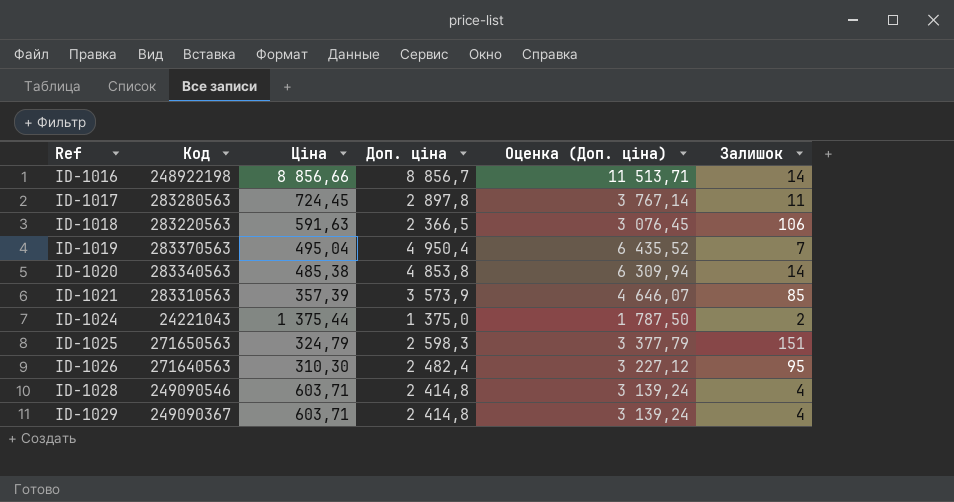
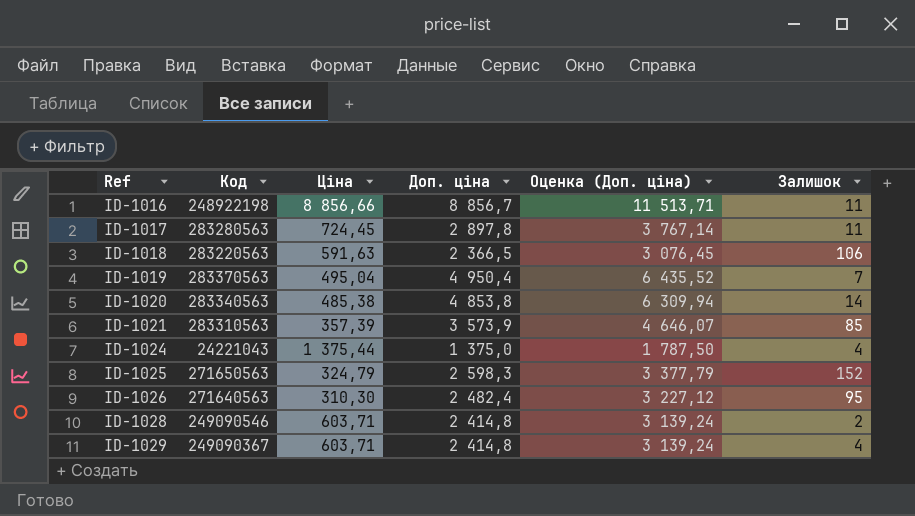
ID-1016 | Залишок: 14 -> 11
ID-1024 | Залишок: 2 -> 4
ID-1025 | Залишок: 151 -> 152
ID-1028 | Залишок: 4 -> 2

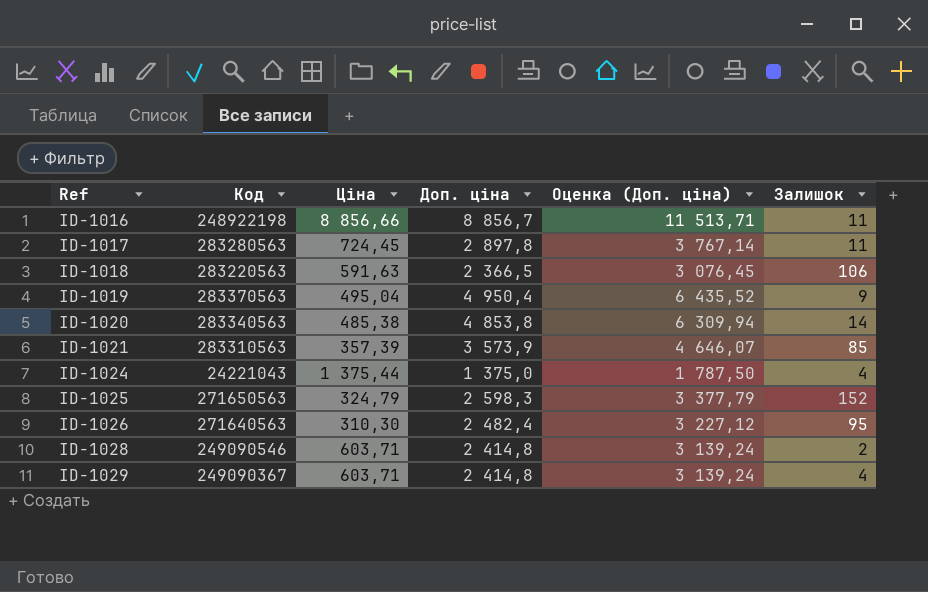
ID-1019 | Залишок: 7 -> 9

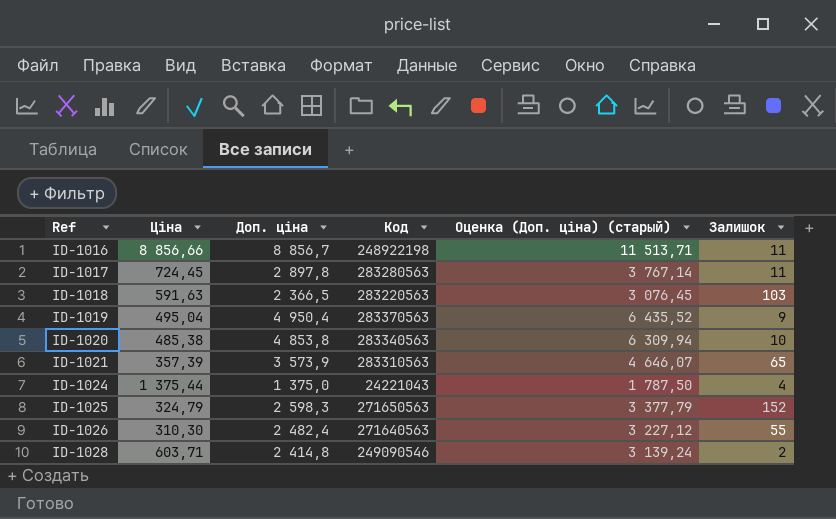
column Код | position: 2 -> 4
column name: Оценка (Доп. ціна) -> Оценка (Доп. ціна) (старый)
row ID-1029: 249090367 | 603,71 | 2 414,8 | 3 139,24 | 4 -> none
ID-1018 | Залишок: 106 -> 103
ID-1020 | Залишок: 14 -> 10
ID-1021 | Залишок: 85 -> 65
ID-1026 | Залишок: 95 -> 55

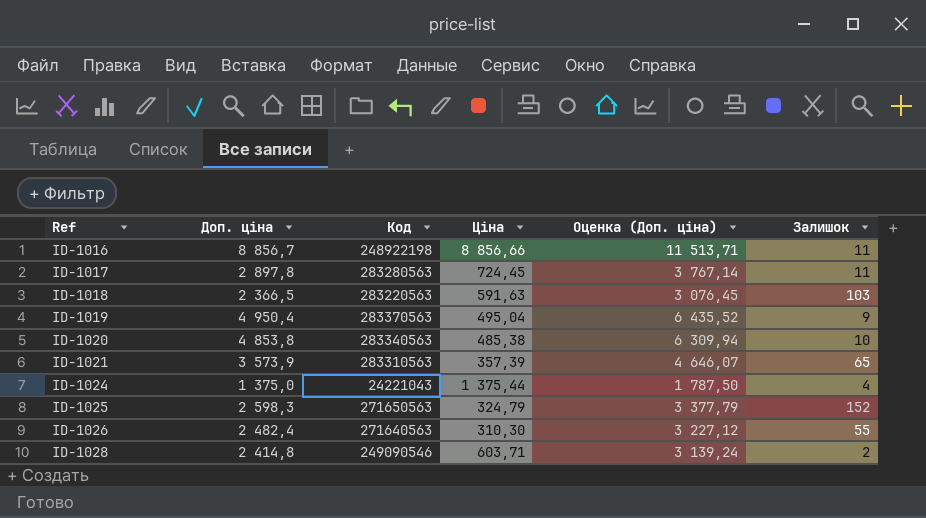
column Ціна | position: 2 -> 4
column name: Оценка (Доп. ціна) (старый) -> Оценка (Доп. ціна)

